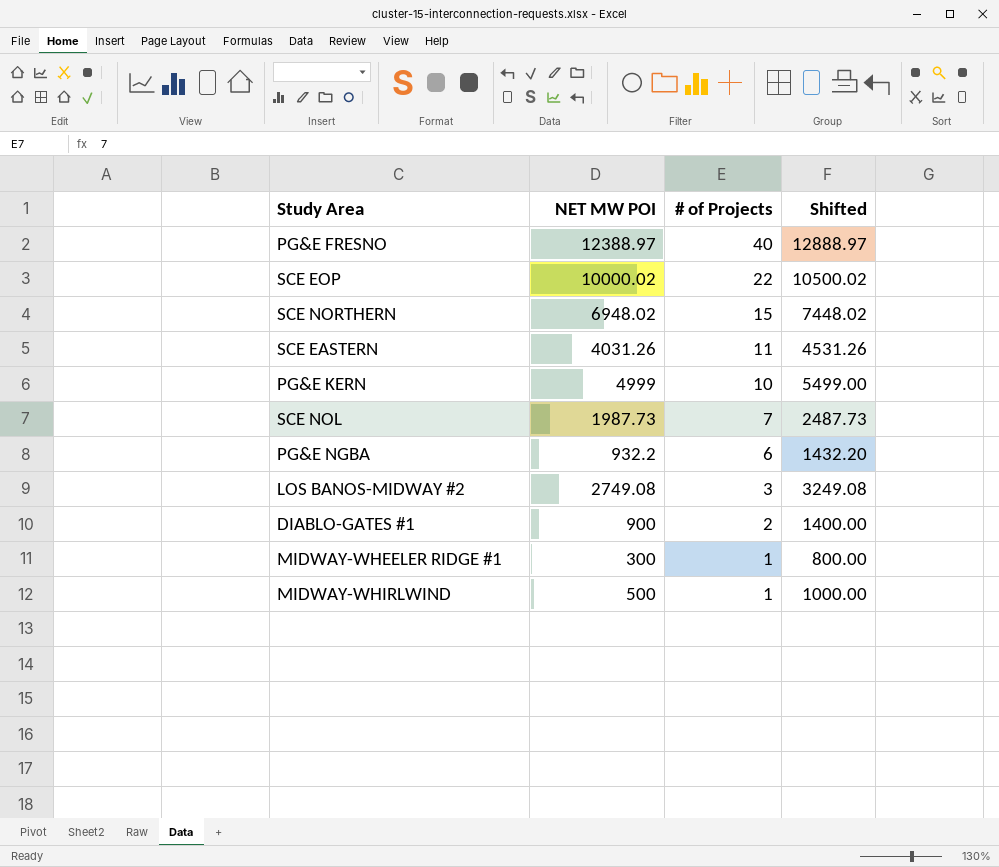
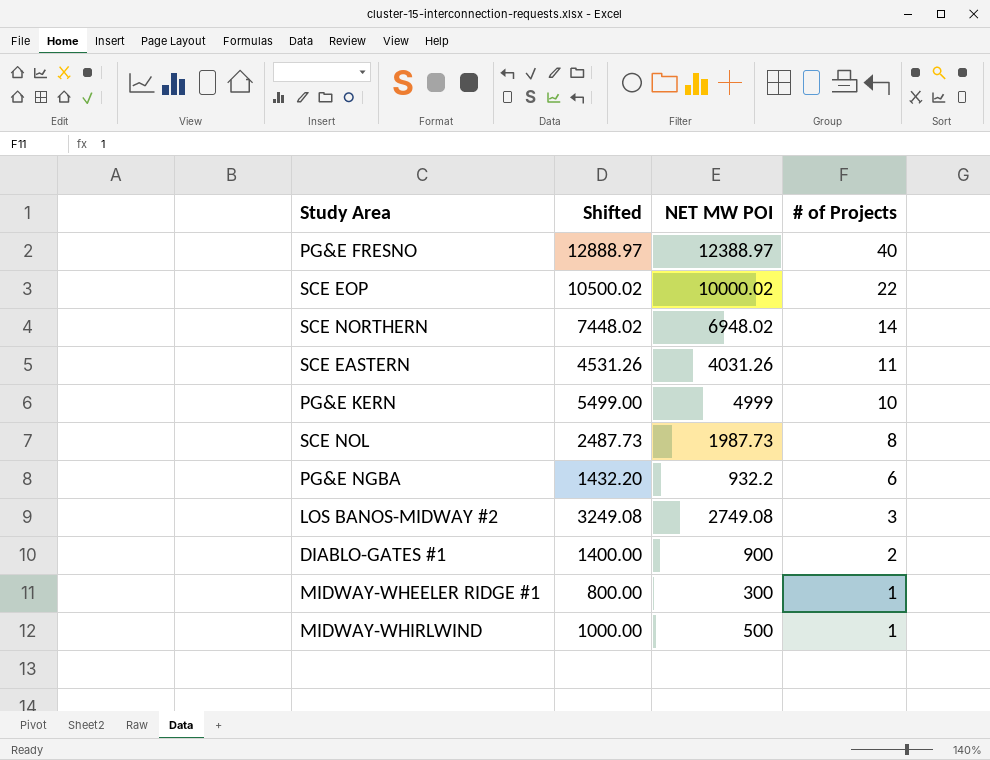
column Shifted | position: 4 -> 2
SCE NORTHERN | # of Projects: 15 -> 14
SCE NOL | # of Projects: 7 -> 8

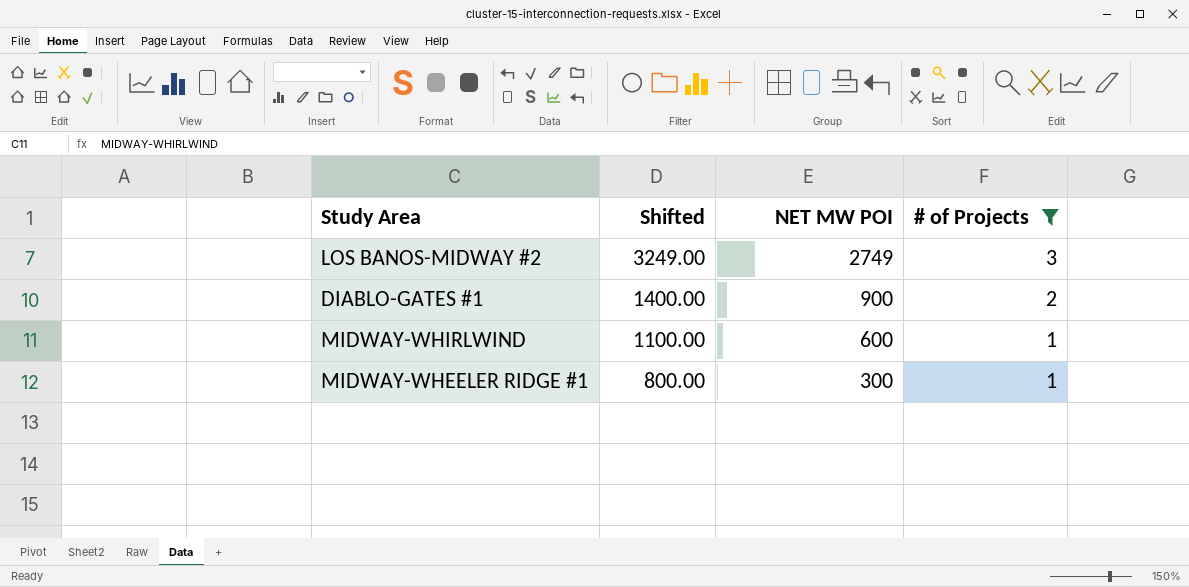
filter: none -> # of Projects <= 3
row order: # of Projects descending -> Shifted descending
LOS BANOS-MIDWAY #2 | Shifted: 3249.08 -> 3249.00
LOS BANOS-MIDWAY #2 | NET MW POI: 2749.08 -> 2749
MIDWAY-WHIRLWIND | Shifted: 1000.00 -> 1100.00
MIDWAY-WHIRLWIND | NET MW POI: 500 -> 600

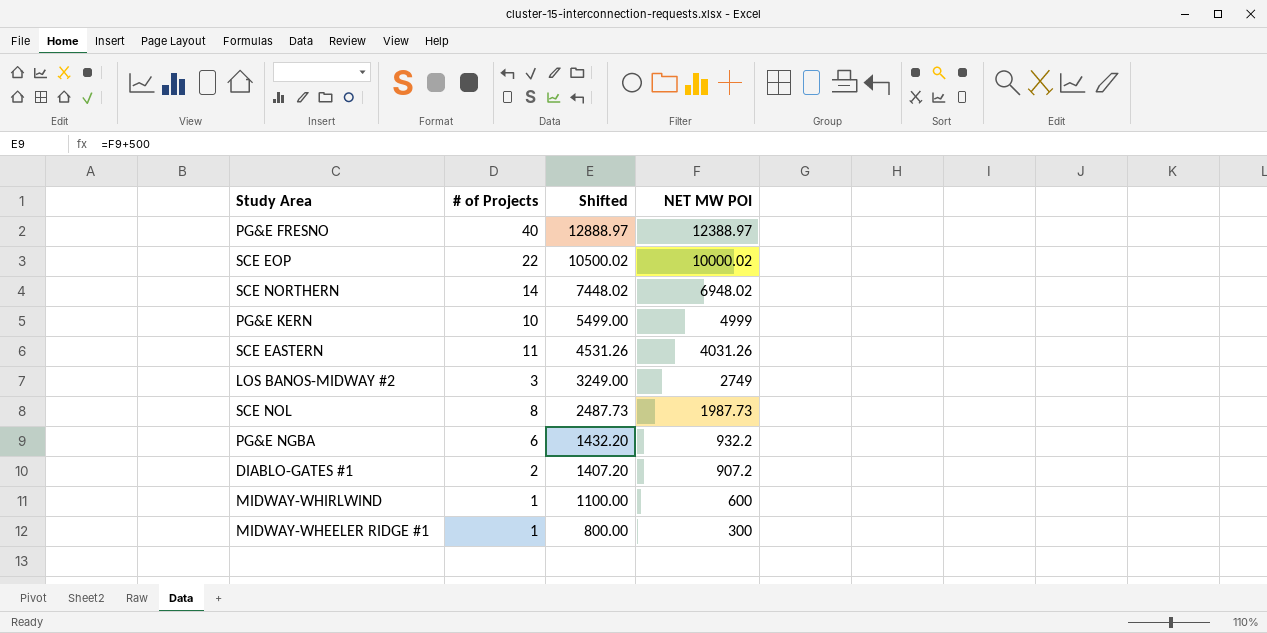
filter: # of Projects <= 3 -> none
column # of Projects | position: 4 -> 2
DIABLO-GATES #1 | Shifted: 1400.00 -> 1407.20
DIABLO-GATES #1 | NET MW POI: 900 -> 907.2

